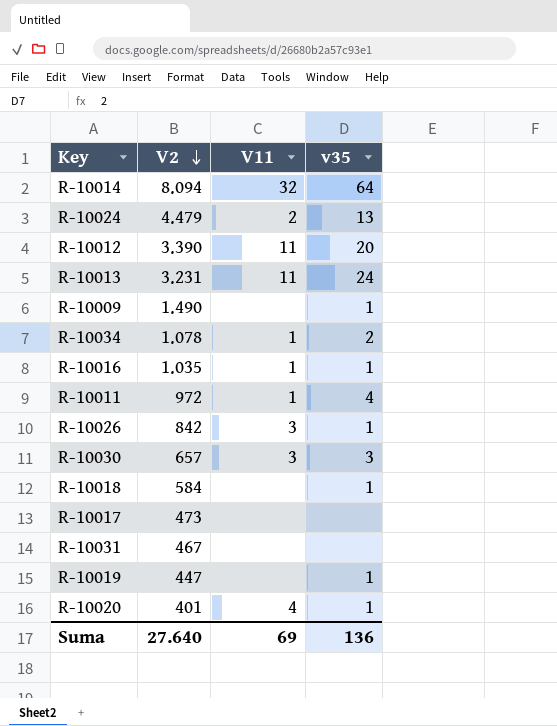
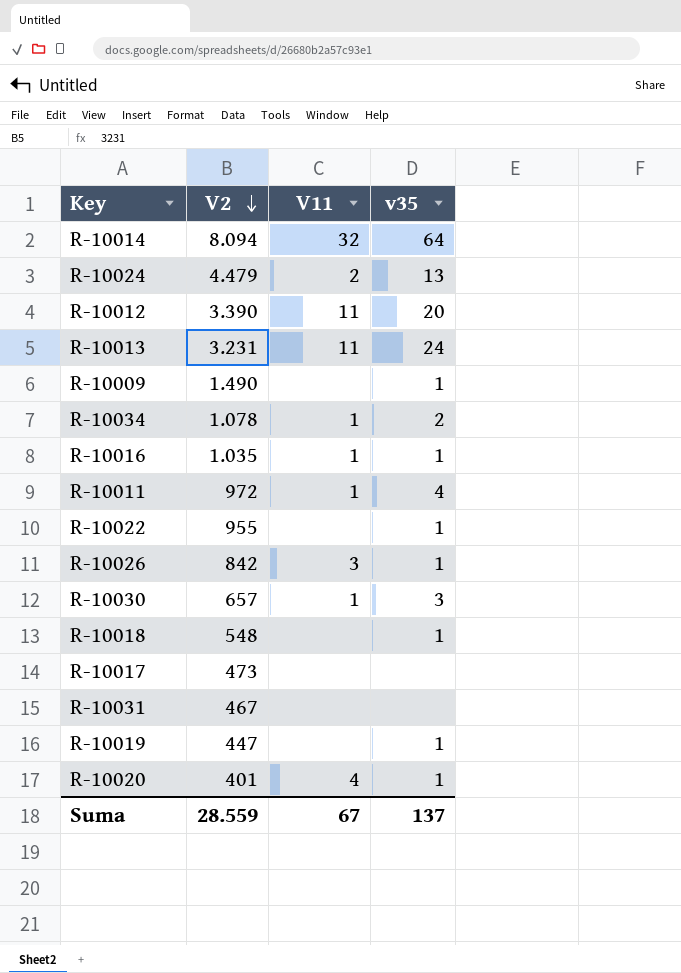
row R-10022: none -> 955 | none | 1
R-10030 | V11: 3 -> 1
R-10018 | V2: 584 -> 548
Suma | V2: 27.640 -> 28.559
Suma | V11: 69 -> 67
Suma | v35: 136 -> 137

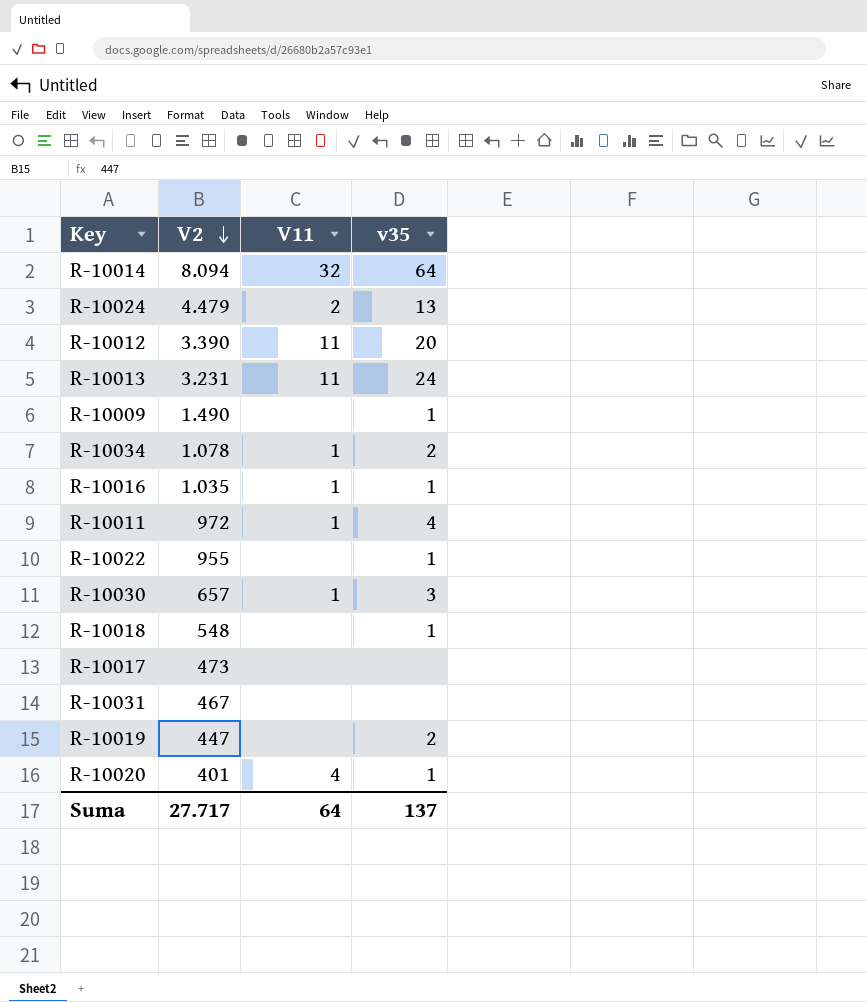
row R-10026: 842 | 3 | 1 -> none
R-10019 | v35: 1 -> 2
Suma | V2: 28.559 -> 27.717
Suma | V11: 67 -> 64

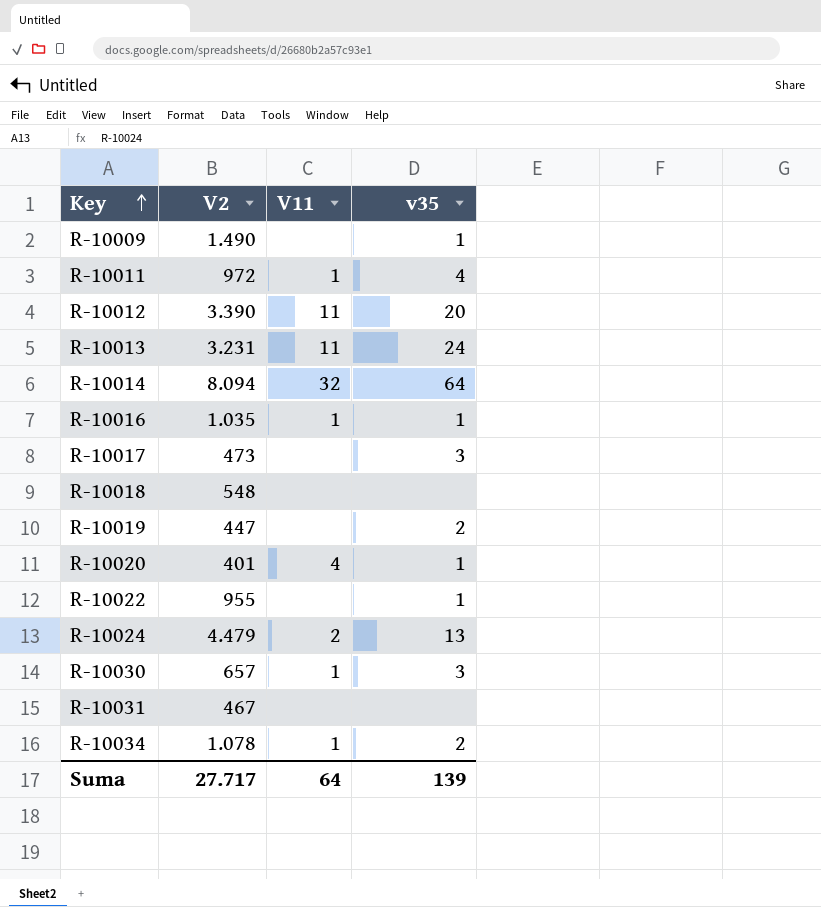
row order: V2 descending -> Key ascending
R-10017 | v35: none -> 3
R-10018 | v35: 1 -> none
Suma | v35: 137 -> 139

